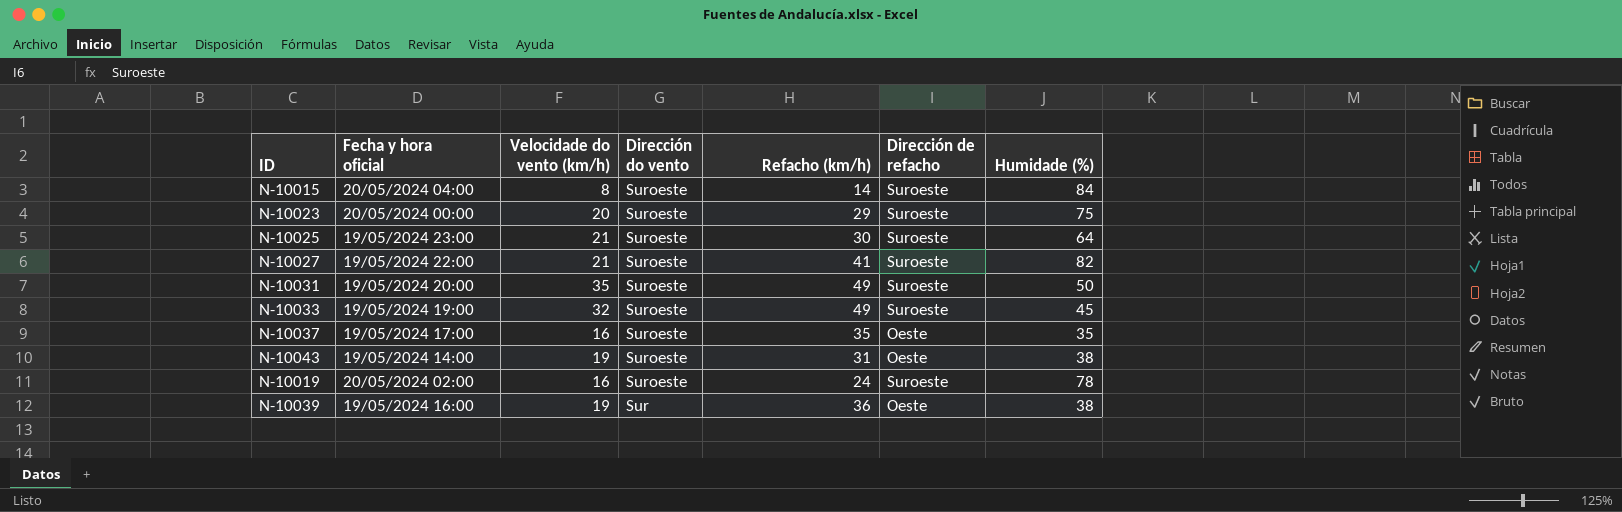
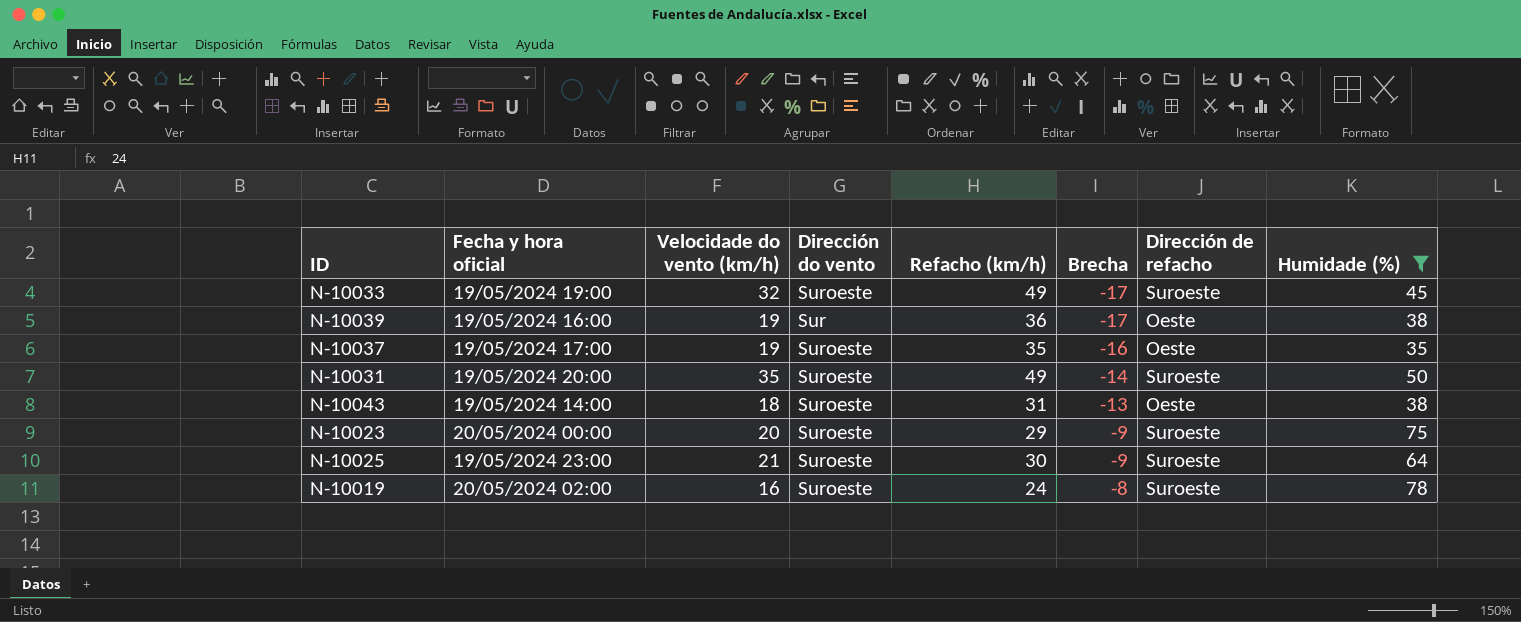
filter: none -> Humidade (%) <= 78
row order: Dirección do vento descending -> Brecha ascending
column Brecha | formula: none -> [Velocidade do vento (km/h)] - [Refacho (km/h)]
N-10037 | Velocidade do vento (km/h): 16 -> 19
N-10043 | Velocidade do vento (km/h): 19 -> 18

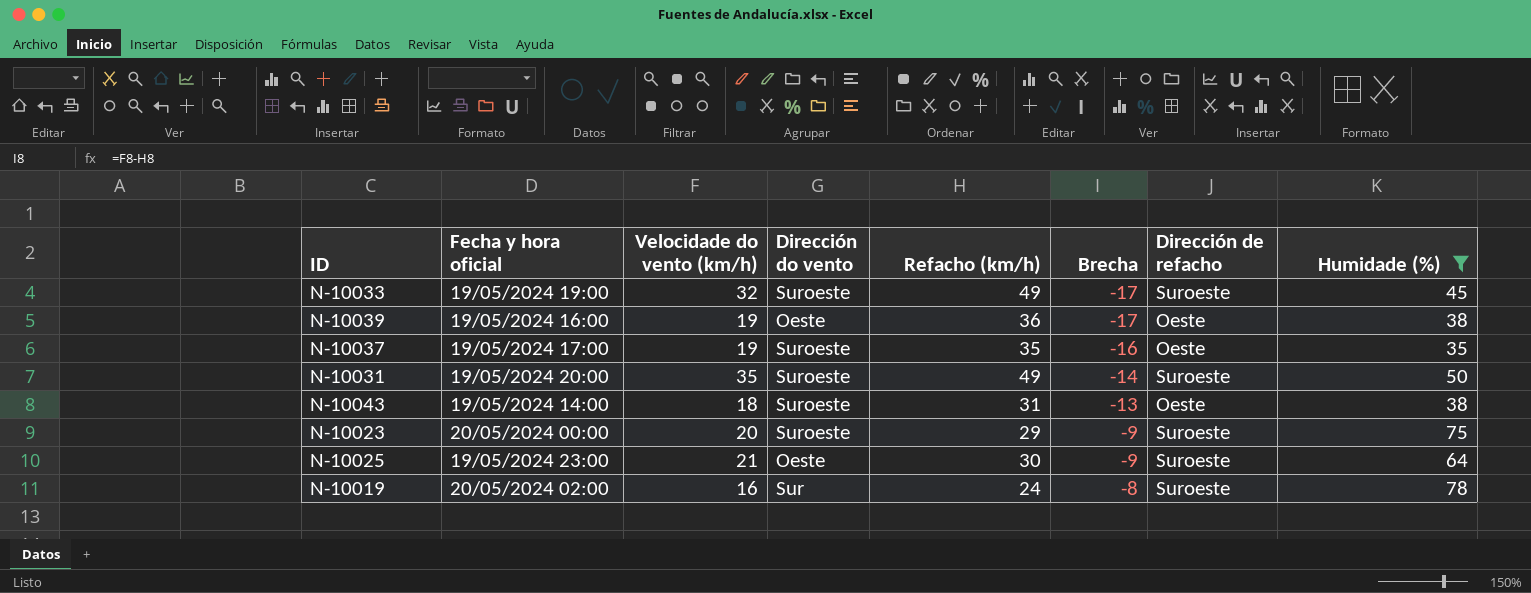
N-10039 | Dirección do vento: Sur -> Oeste
N-10025 | Dirección do vento: Suroeste -> Oeste
N-10019 | Dirección do vento: Suroeste -> Sur

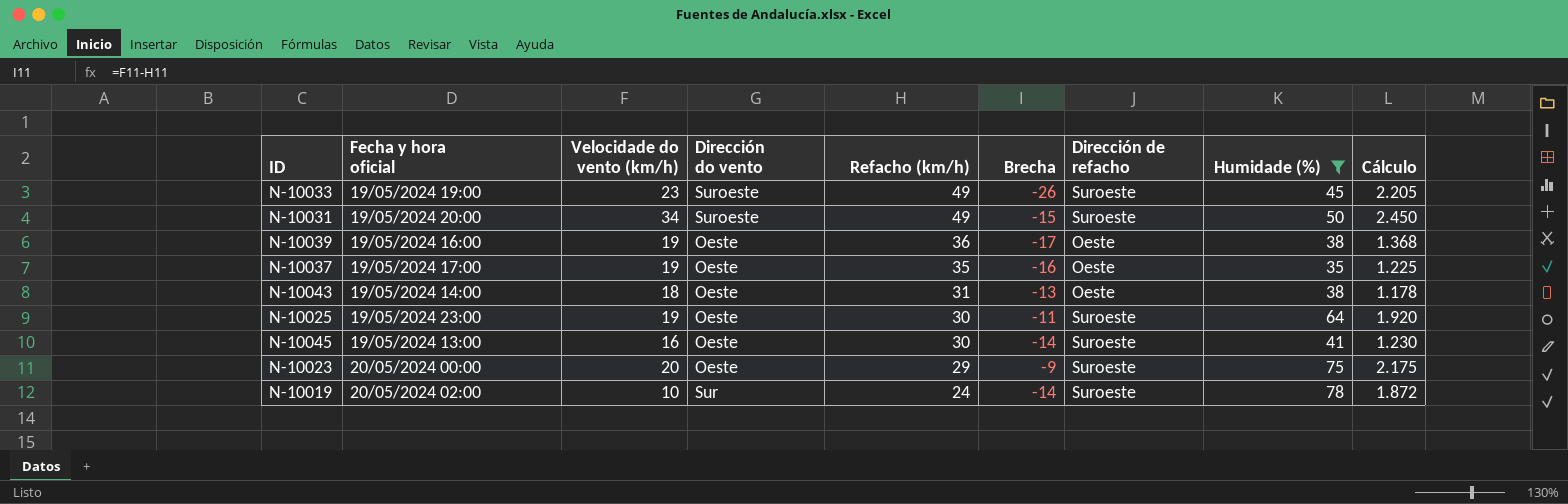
row order: Brecha ascending -> Refacho (km/h) descending
column Cálculo | formula: none -> [Refacho (km/h)] * [Humidade (%)]
N-10033 | Velocidade do vento (km/h): 32 -> 23
N-10033 | Brecha: -17 -> -26
N-10031 | Velocidade do vento (km/h): 35 -> 34
N-10031 | Brecha: -14 -> -15
N-10037 | Dirección do vento: Suroeste -> Oeste
N-10043 | Dirección do vento: Suroeste -> Oeste
N-10025 | Velocidade do vento (km/h): 21 -> 19
N-10025 | Brecha: -9 -> -11
row N-10045: none -> 19/05/2024 13:00 | 16 | Oeste | 30 | -14 | Suroeste | 41 | 1.230
N-10023 | Dirección do vento: Suroeste -> Oeste
N-10019 | Velocidade do vento (km/h): 16 -> 10
N-10019 | Brecha: -8 -> -14

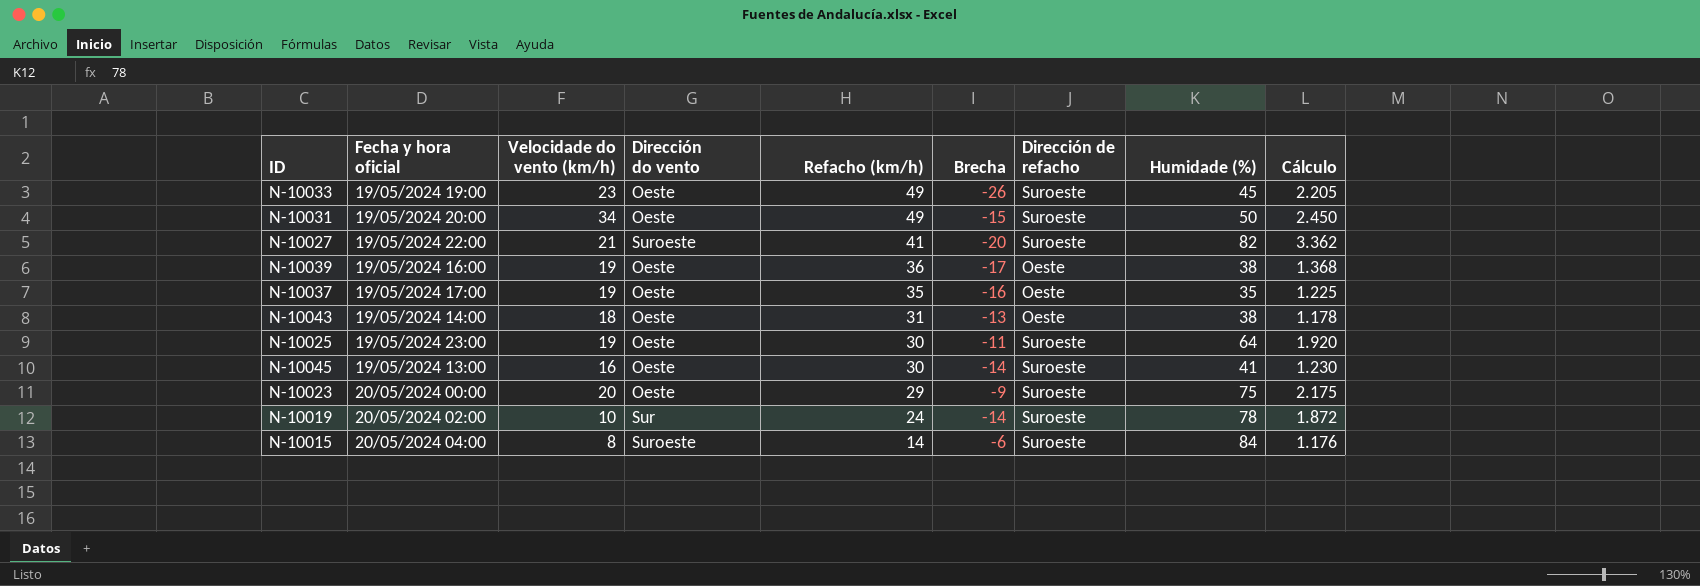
filter: Humidade (%) <= 78 -> none
N-10033 | Dirección do vento: Suroeste -> Oeste
N-10031 | Dirección do vento: Suroeste -> Oeste

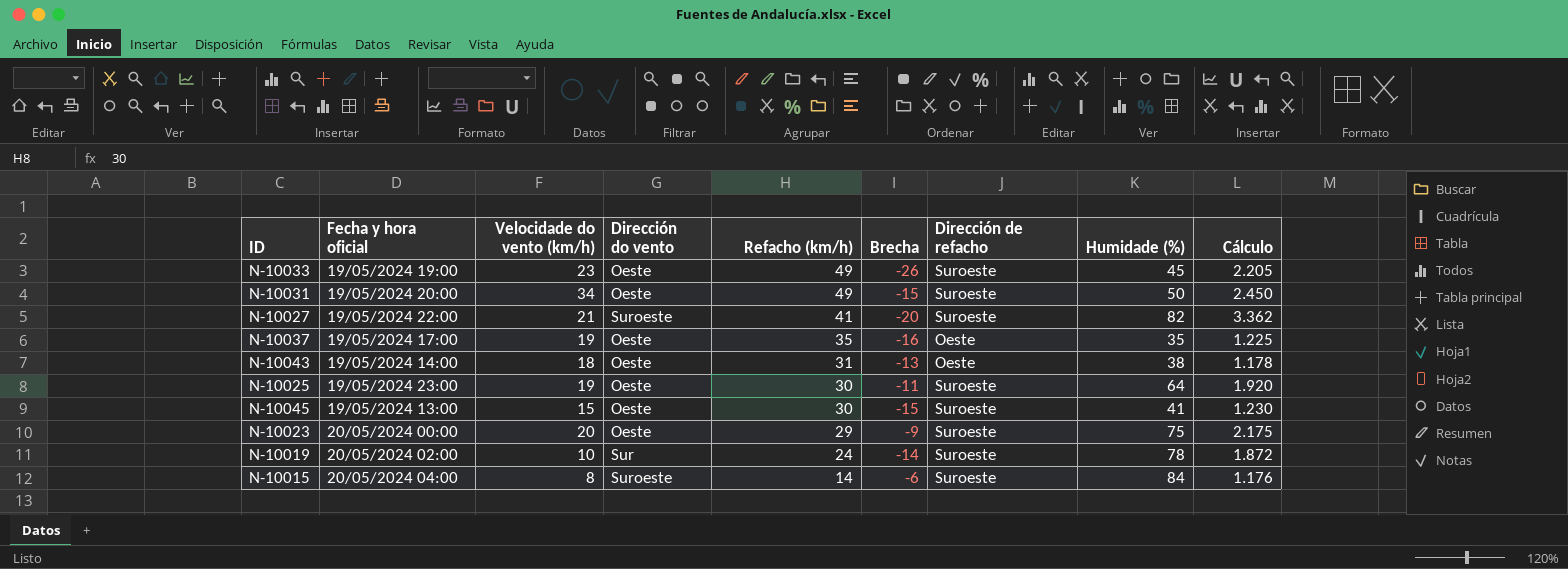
row N-10039: 19/05/2024 16:00 | 19 | Oeste | 36 | -17 | Oeste | 38 | 1.368 -> none
N-10045 | Velocidade do vento (km/h): 16 -> 15
N-10045 | Brecha: -14 -> -15

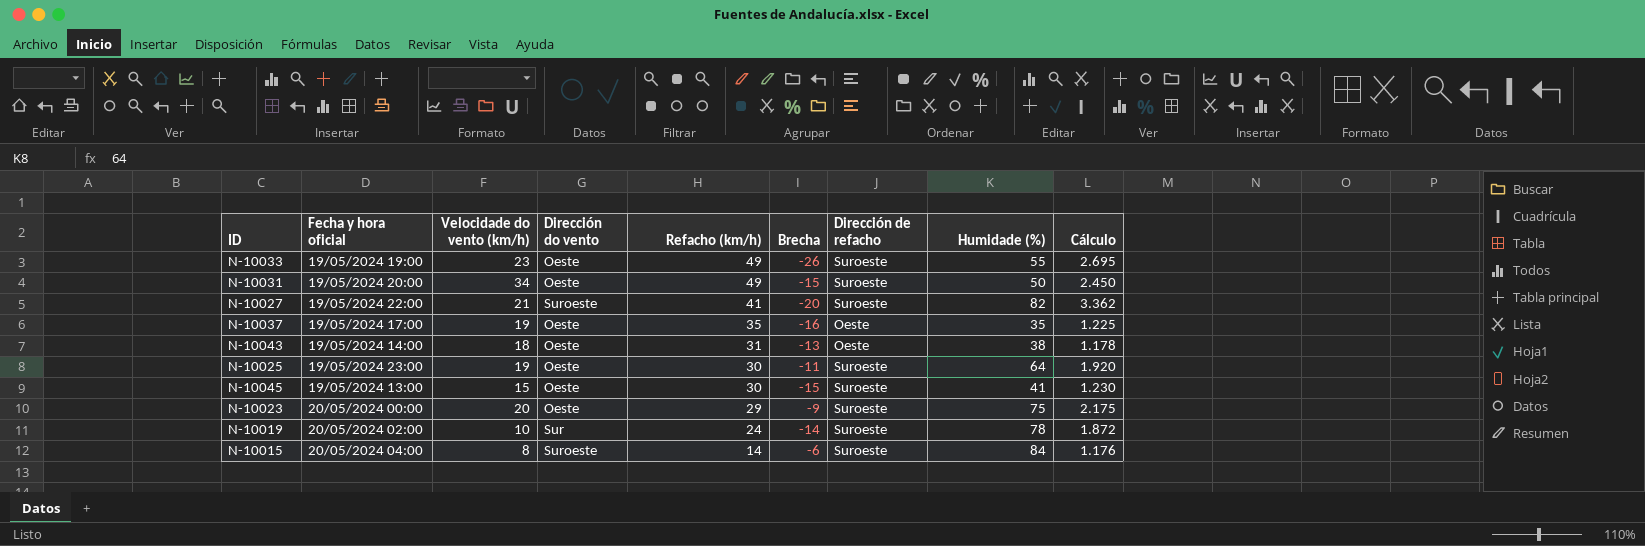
N-10033 | Humidade (%): 45 -> 55
N-10033 | Cálculo: 2.205 -> 2.695

